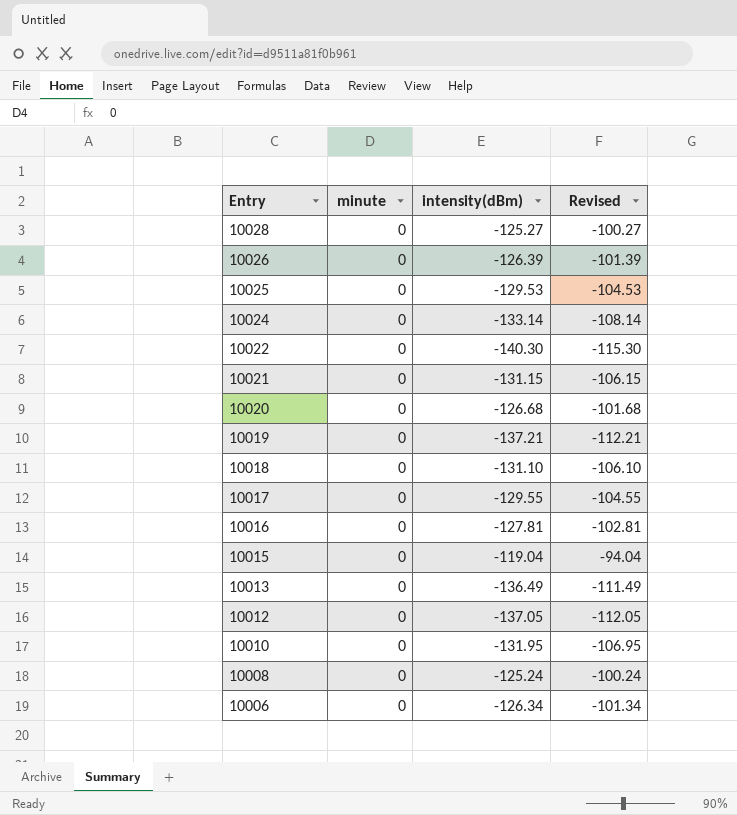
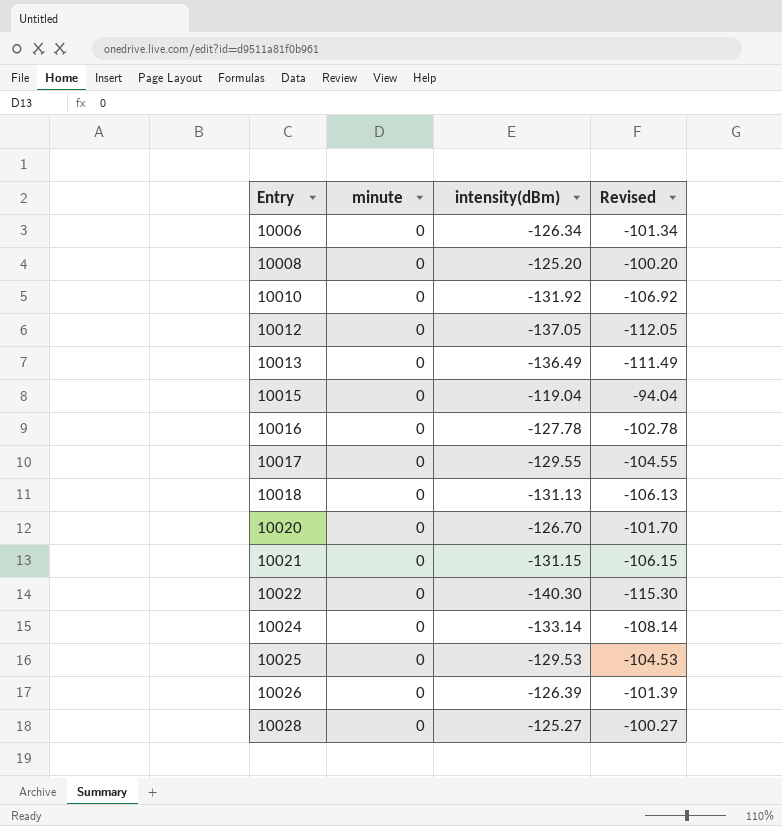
row order: Entry descending -> Entry ascending
row 10019: 0 | -137.21 | -112.21 -> none
10008 | intensity(dBm): -125.24 -> -125.20
10008 | Revised: -100.24 -> -100.20
10010 | intensity(dBm): -131.95 -> -131.92
10010 | Revised: -106.95 -> -106.92
10016 | intensity(dBm): -127.81 -> -127.78
10016 | Revised: -102.81 -> -102.78
10018 | intensity(dBm): -131.10 -> -131.13
10018 | Revised: -106.10 -> -106.13
10020 | intensity(dBm): -126.68 -> -126.70
10020 | Revised: -101.68 -> -101.70

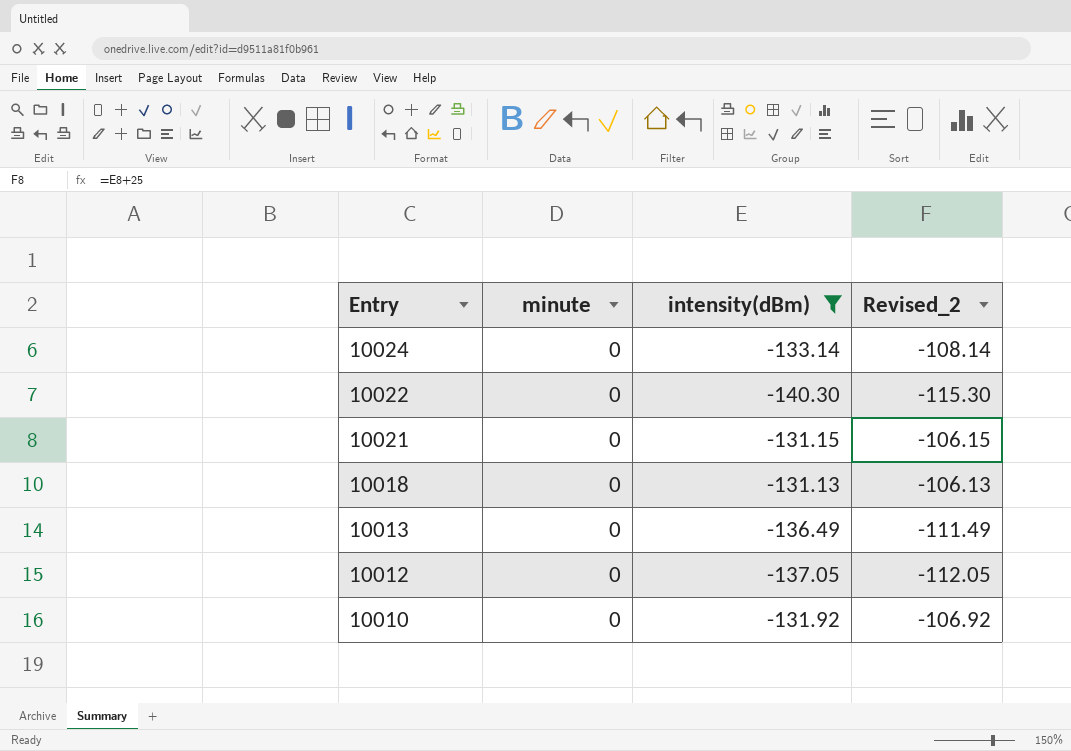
filter: none -> intensity(dBm) <= -131.13
row order: Entry ascending -> Entry descending
column name: Revised -> Revised_2

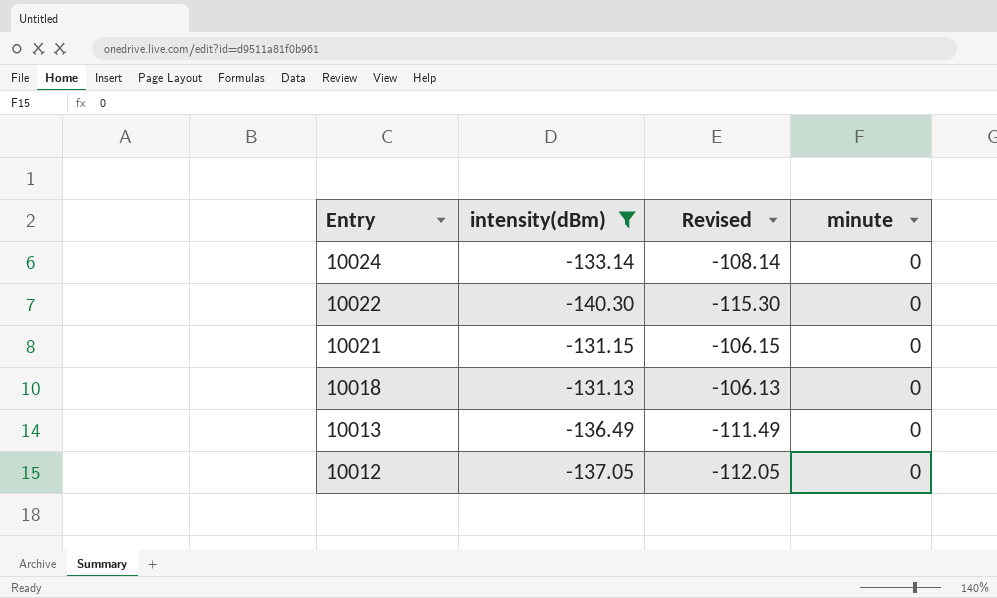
column name: Revised_2 -> Revised
column minute | position: 2 -> 4
row 10010: 0 | -131.92 | -106.92 -> none

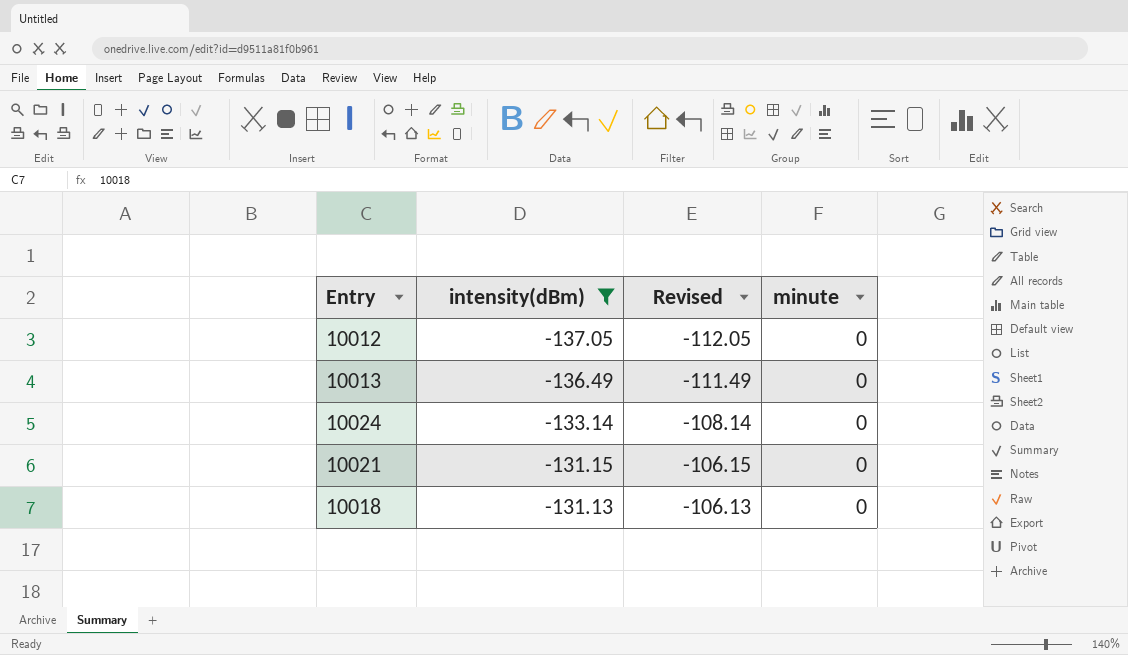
row order: Entry descending -> intensity(dBm) ascending
row 10022: -140.30 | -115.30 | 0 -> none

